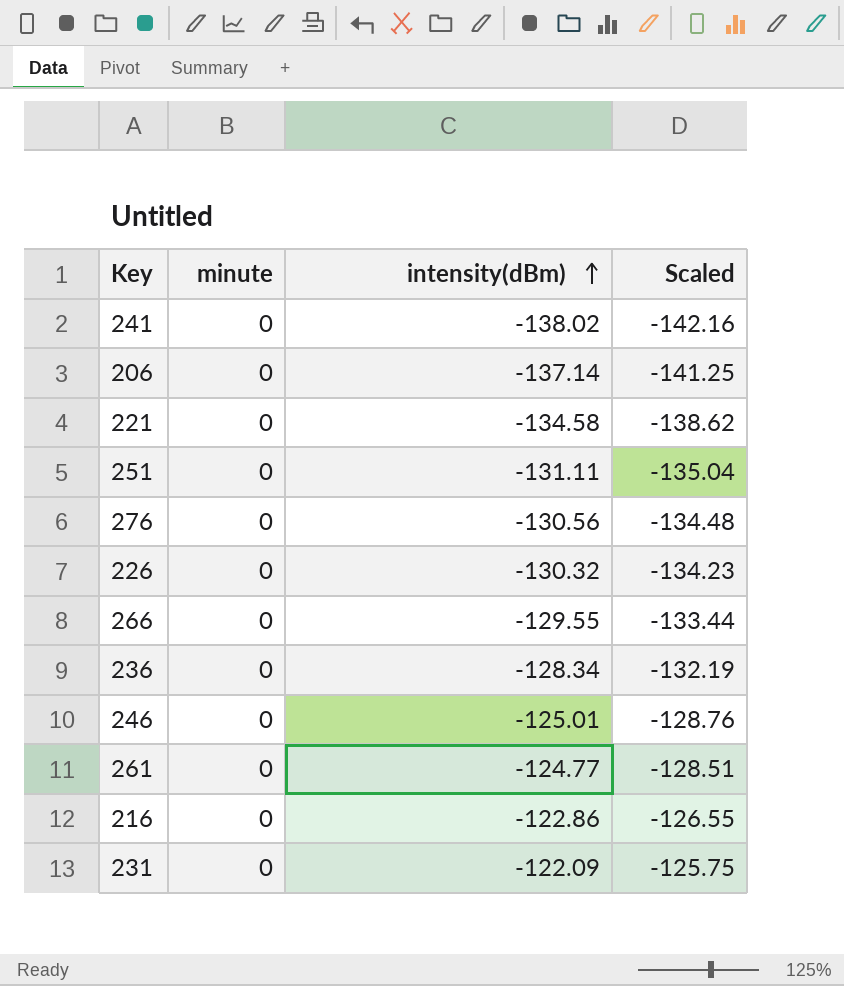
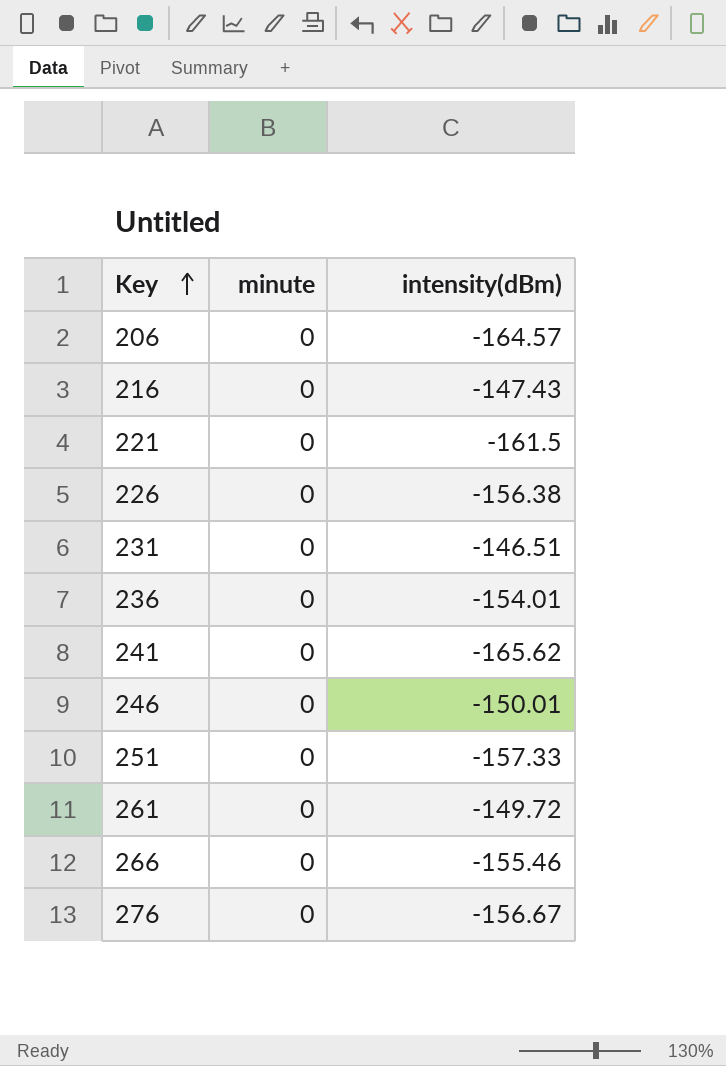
row order: intensity(dBm) ascending -> Key ascending
column Scaled | formula: [intensity(dBm)] * 1.03 -> none
206 | intensity(dBm): -137.14 -> -164.57
216 | intensity(dBm): -122.86 -> -147.43
221 | intensity(dBm): -134.58 -> -161.5
226 | intensity(dBm): -130.32 -> -156.38
231 | intensity(dBm): -122.09 -> -146.51
236 | intensity(dBm): -128.34 -> -154.01
241 | intensity(dBm): -138.02 -> -165.62
246 | intensity(dBm): -125.01 -> -150.01
251 | intensity(dBm): -131.11 -> -157.33
261 | intensity(dBm): -124.77 -> -149.72
266 | intensity(dBm): -129.55 -> -155.46
276 | intensity(dBm): -130.56 -> -156.67

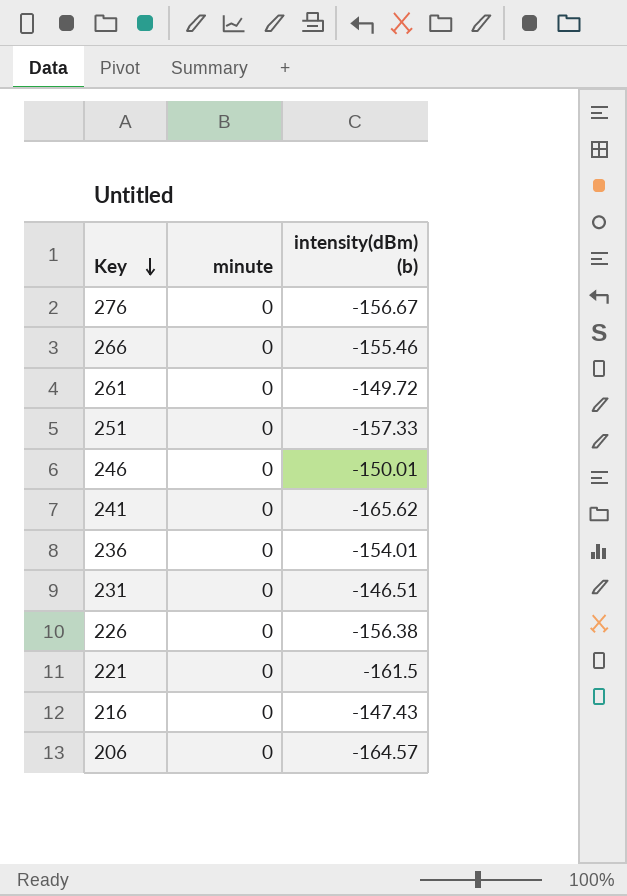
row order: Key ascending -> Key descending
column name: intensity(dBm) -> intensity(dBm) (b)

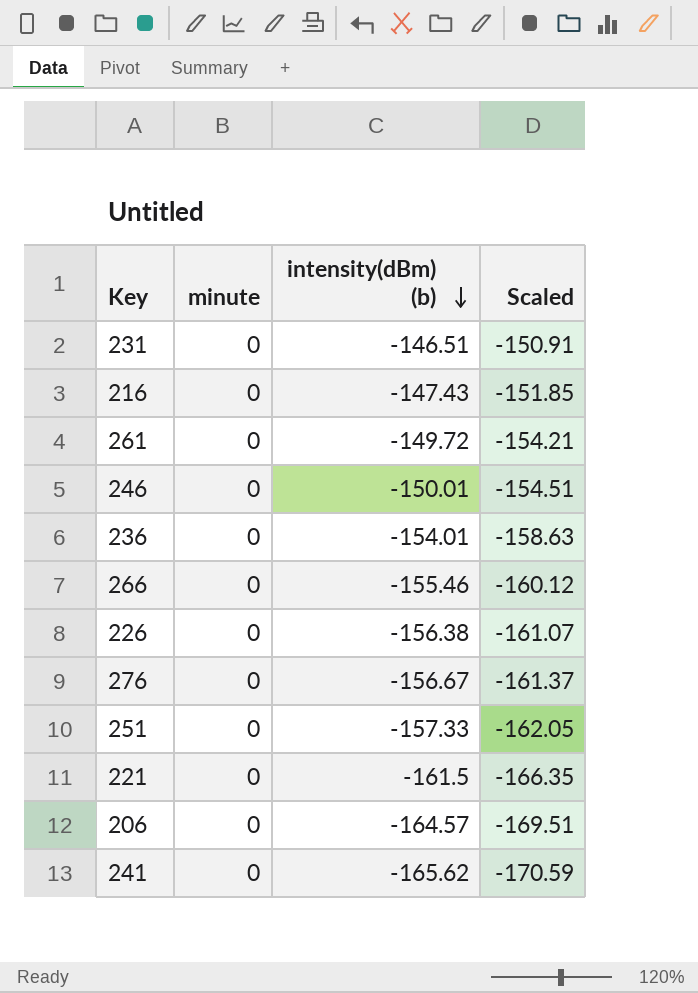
row order: Key descending -> intensity(dBm) (b) descending
column Scaled | formula: none -> [intensity(dBm) (b)] * 1.03

